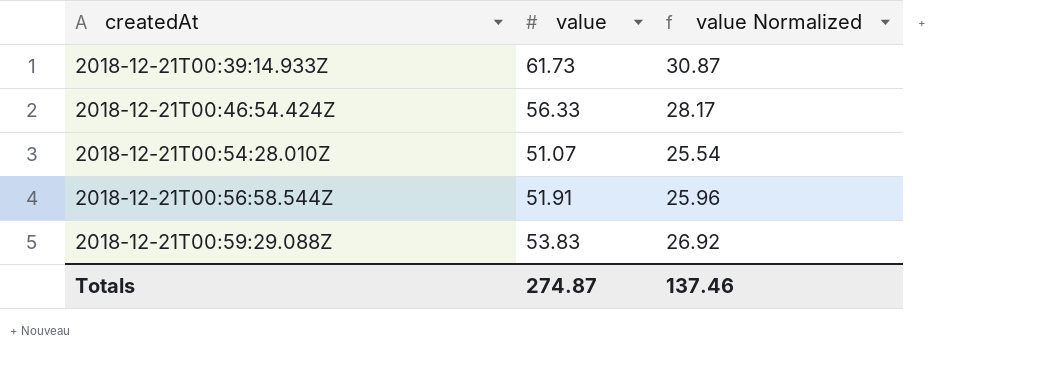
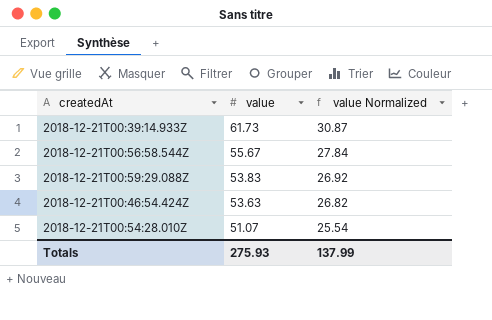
row order: createdAt ascending -> value descending
2018-12-21T00:56:58.544Z | value: 51.91 -> 55.67
2018-12-21T00:56:58.544Z | value Normalized: 25.96 -> 27.84
2018-12-21T00:46:54.424Z | value: 56.33 -> 53.63
2018-12-21T00:46:54.424Z | value Normalized: 28.17 -> 26.82
Totals | value: 274.87 -> 275.93
Totals | value Normalized: 137.46 -> 137.99

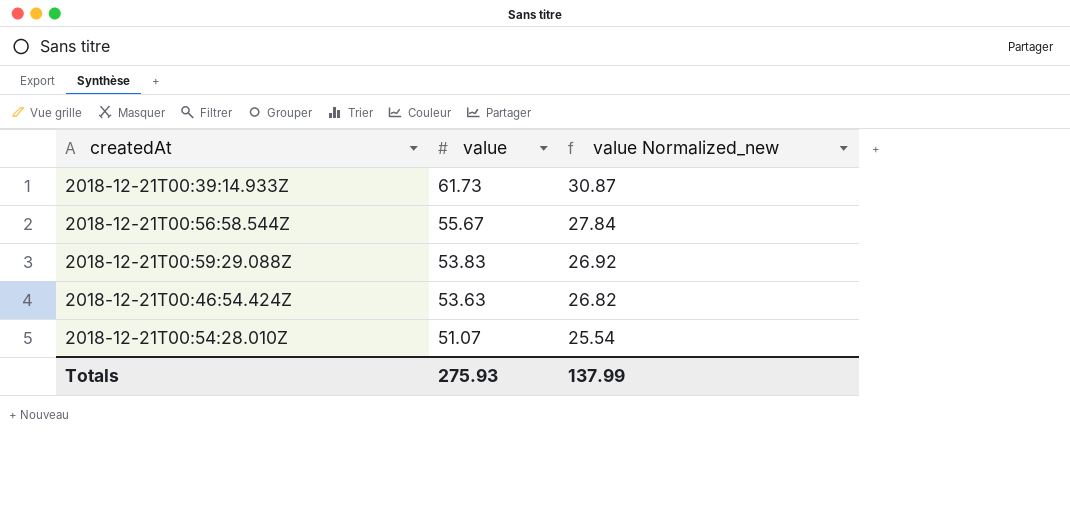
column name: value Normalized -> value Normalized_new

